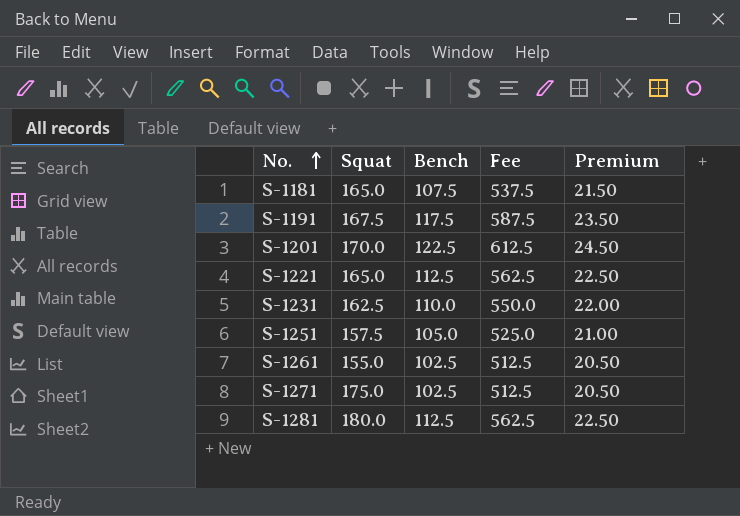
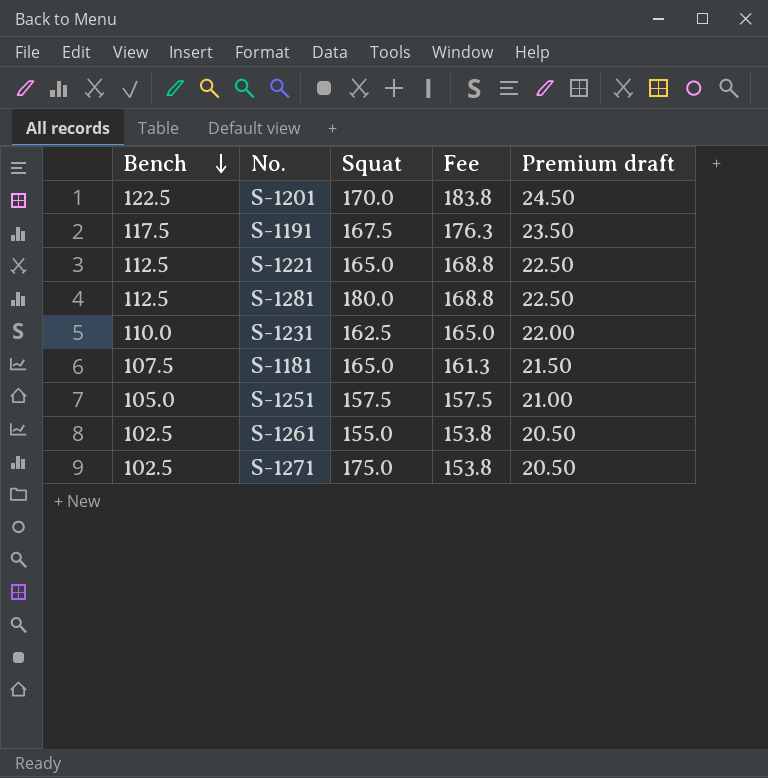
row order: No. ascending -> Bench descending
column Bench | position: 3 -> 1
column Fee | formula: [Bench] * 5 -> [Bench] * 1.5
column name: Premium -> Premium draft

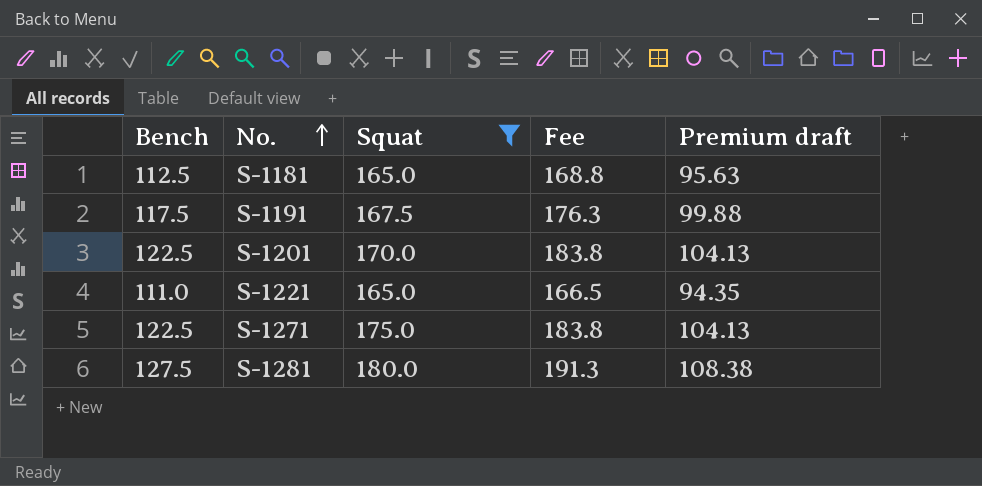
filter: none -> Squat >= 165.0
row order: Bench descending -> No. ascending
column Premium draft | formula: [Bench] * 0.2 -> [Bench] * 0.85
S-1181 | Bench: 107.5 -> 112.5
S-1181 | Fee: 161.3 -> 168.8
S-1221 | Bench: 112.5 -> 111.0
S-1221 | Fee: 168.8 -> 166.5
S-1271 | Bench: 102.5 -> 122.5
S-1271 | Fee: 153.8 -> 183.8
S-1281 | Bench: 112.5 -> 127.5
S-1281 | Fee: 168.8 -> 191.3

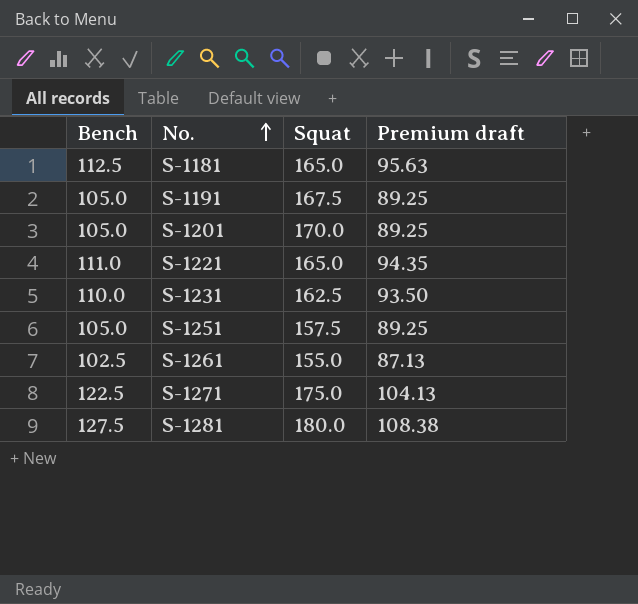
filter: Squat >= 165.0 -> none
column Fee | formula: [Bench] * 1.5 -> none
S-1191 | Bench: 117.5 -> 105.0
S-1191 | Premium draft: 99.88 -> 89.25
S-1201 | Bench: 122.5 -> 105.0
S-1201 | Premium draft: 104.13 -> 89.25

